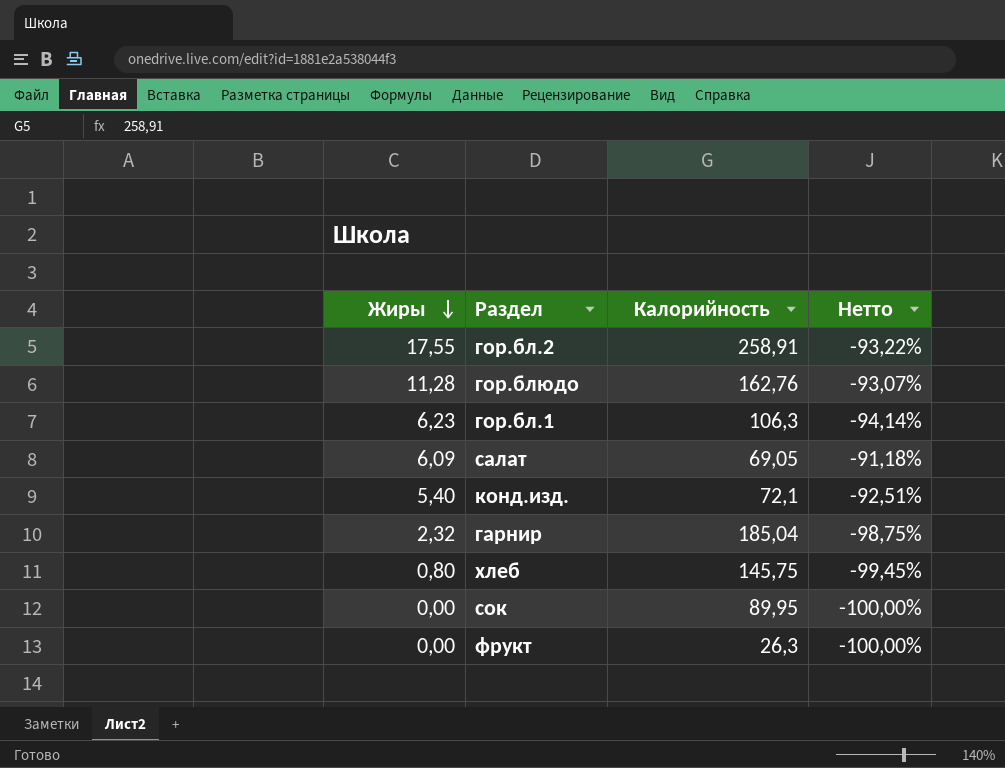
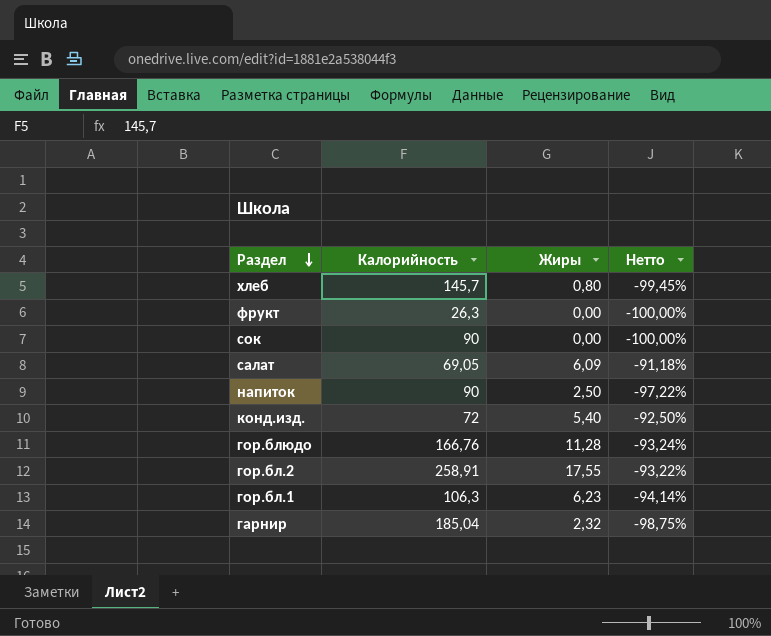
row order: Жиры descending -> Раздел descending
column Жиры | position: 1 -> 3
хлеб | Калорийность: 145,75 -> 145,7
сок | Калорийность: 89,95 -> 90
row напиток: none -> 90 | 2,50 | -97,22%
конд.изд. | Калорийность: 72,1 -> 72
конд.изд. | Нетто: -92,51% -> -92,50%
гор.блюдо | Калорийность: 162,76 -> 166,76
гор.блюдо | Нетто: -93,07% -> -93,24%

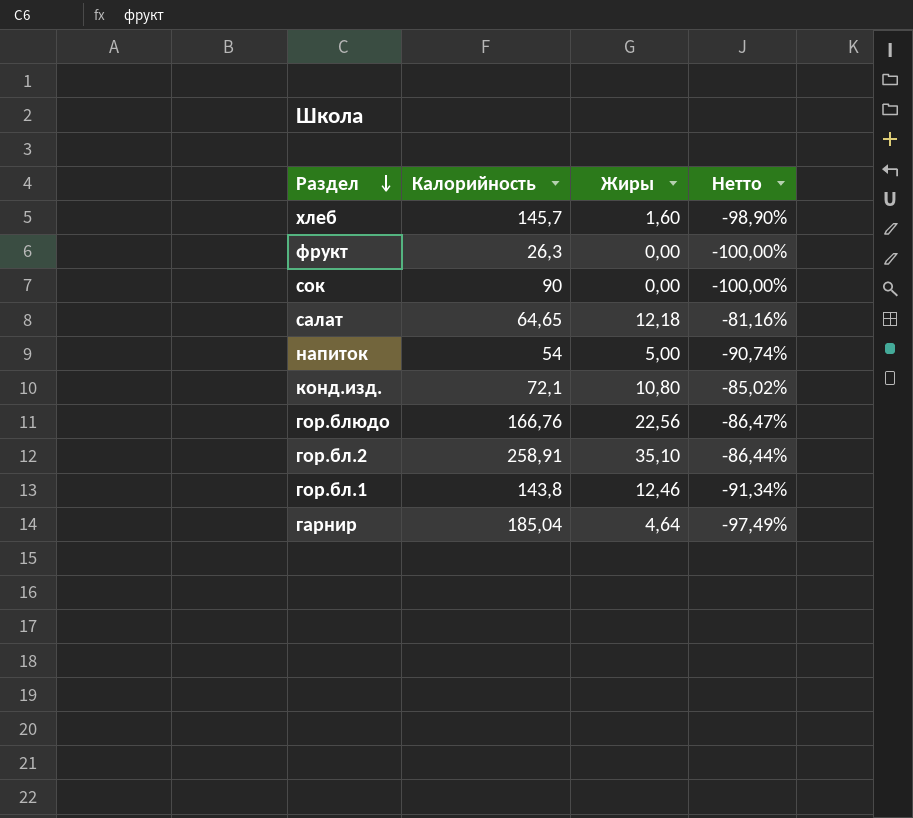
хлеб | Жиры: 0,80 -> 1,60
хлеб | Нетто: -99,45% -> -98,90%
салат | Калорийность: 69,05 -> 64,65
салат | Жиры: 6,09 -> 12,18
салат | Нетто: -91,18% -> -81,16%
напиток | Калорийность: 90 -> 54
напиток | Жиры: 2,50 -> 5,00
напиток | Нетто: -97,22% -> -90,74%
конд.изд. | Калорийность: 72 -> 72,1
конд.изд. | Жиры: 5,40 -> 10,80
конд.изд. | Нетто: -92,50% -> -85,02%
гор.блюдо | Жиры: 11,28 -> 22,56
гор.блюдо | Нетто: -93,24% -> -86,47%
гор.бл.2 | Жиры: 17,55 -> 35,10
гор.бл.2 | Нетто: -93,22% -> -86,44%
гор.бл.1 | Калорийность: 106,3 -> 143,8
гор.бл.1 | Жиры: 6,23 -> 12,46
гор.бл.1 | Нетто: -94,14% -> -91,34%
гарнир | Жиры: 2,32 -> 4,64
гарнир | Нетто: -98,75% -> -97,49%

